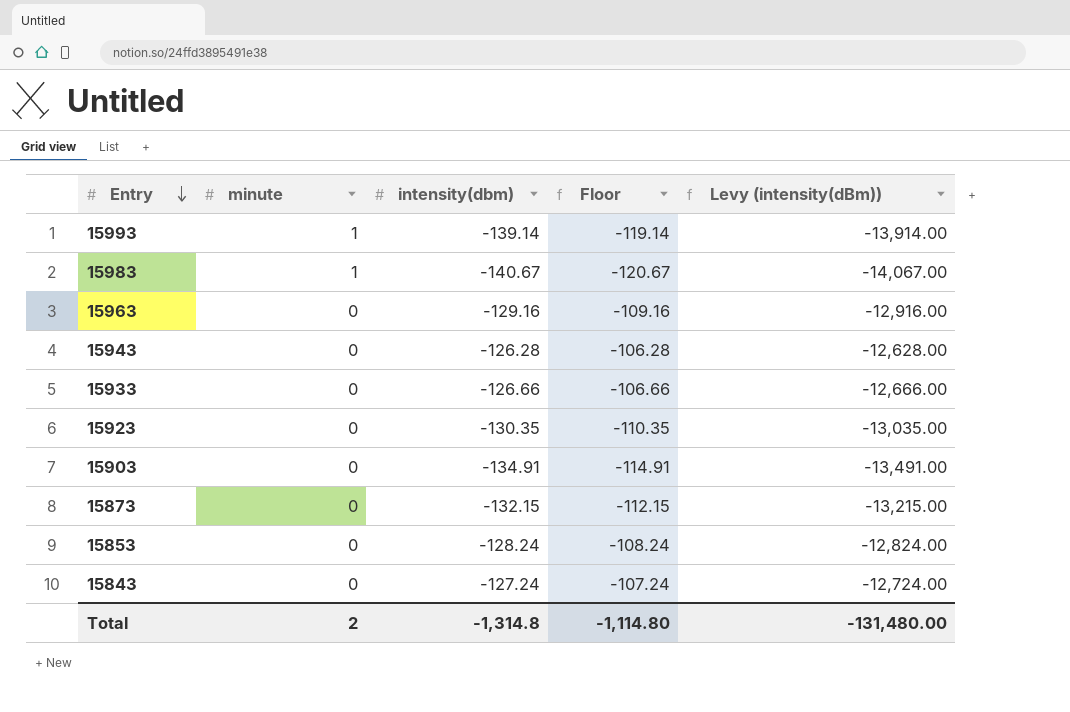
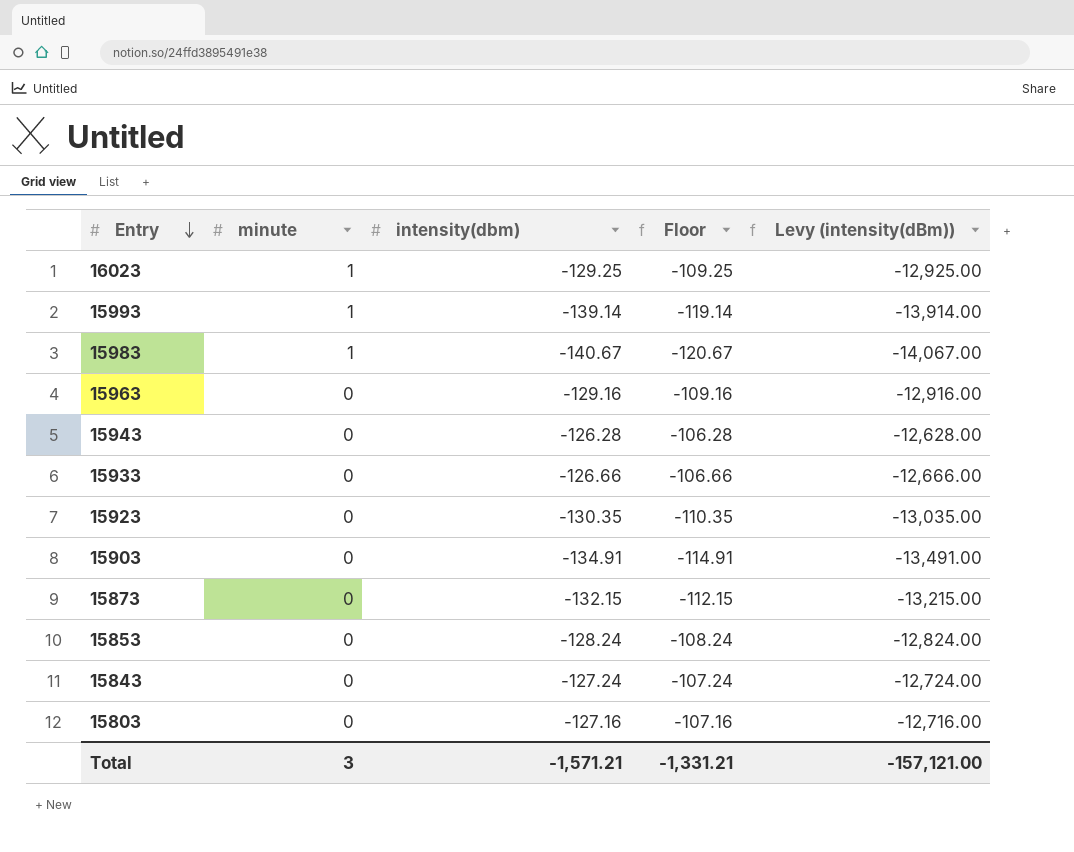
row 16023: none -> 1 | -129.25 | -109.25 | -12,925.00
row 15803: none -> 0 | -127.16 | -107.16 | -12,716.00
Total | minute: 2 -> 3
Total | intensity(dbm): -1,314.8 -> -1,571.21
Total | Floor: -1,114.80 -> -1,331.21
Total | Levy (intensity(dBm)): -131,480.00 -> -157,121.00

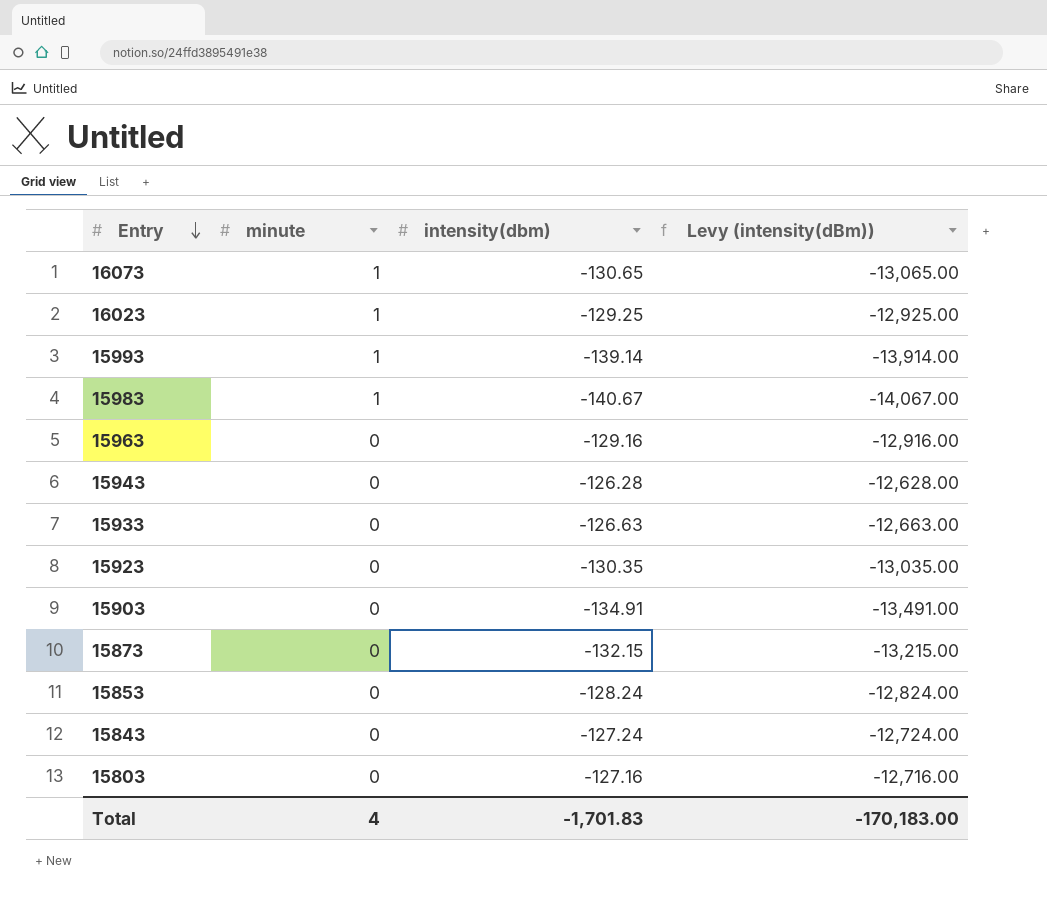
column Floor | formula: [intensity(dbm)] + 20 -> none
row 16073: none -> 1 | -130.65 | -13,065.00
15933 | intensity(dbm): -126.66 -> -126.63
15933 | Levy (intensity(dBm)): -12,666.00 -> -12,663.00
Total | minute: 3 -> 4
Total | intensity(dbm): -1,571.21 -> -1,701.83
Total | Levy (intensity(dBm)): -157,121.00 -> -170,183.00

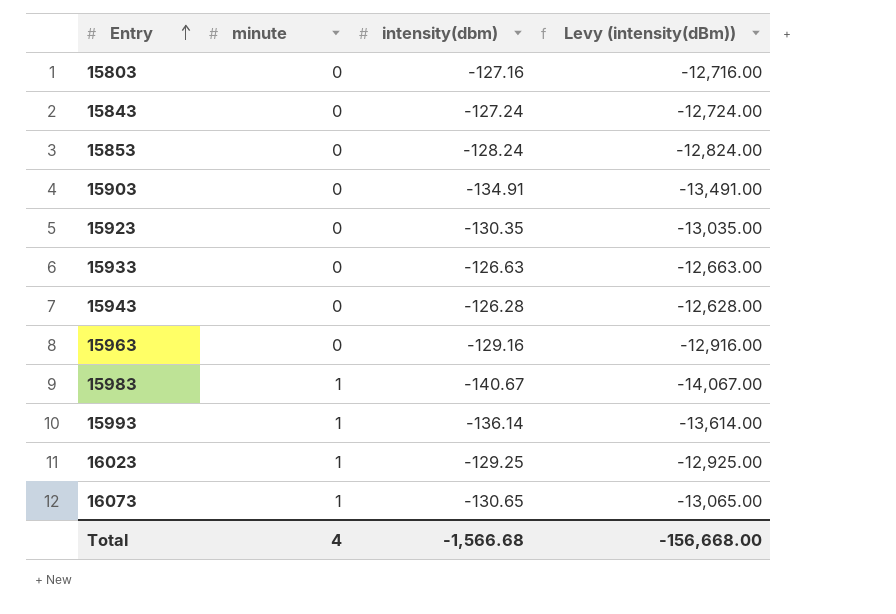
row order: Entry descending -> Entry ascending
row 15873: 0 | -132.15 | -13,215.00 -> none
15993 | intensity(dbm): -139.14 -> -136.14
15993 | Levy (intensity(dBm)): -13,914.00 -> -13,614.00
Total | intensity(dbm): -1,701.83 -> -1,566.68
Total | Levy (intensity(dBm)): -170,183.00 -> -156,668.00

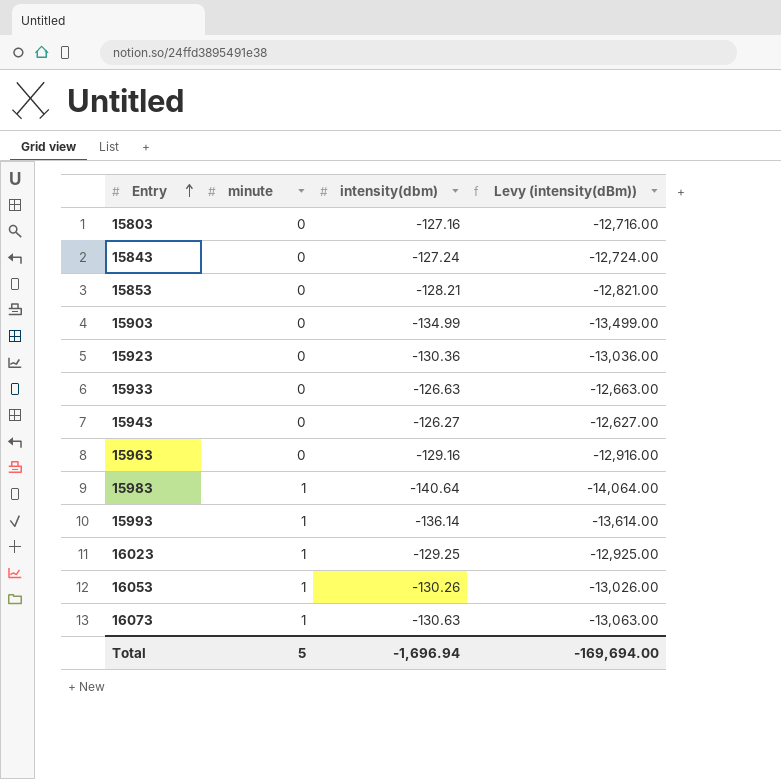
15853 | intensity(dbm): -128.24 -> -128.21
15853 | Levy (intensity(dBm)): -12,824.00 -> -12,821.00
15903 | intensity(dbm): -134.91 -> -134.99
15903 | Levy (intensity(dBm)): -13,491.00 -> -13,499.00
15923 | intensity(dbm): -130.35 -> -130.36
15923 | Levy (intensity(dBm)): -13,035.00 -> -13,036.00
15943 | intensity(dbm): -126.28 -> -126.27
15943 | Levy (intensity(dBm)): -12,628.00 -> -12,627.00
15983 | intensity(dbm): -140.67 -> -140.64
15983 | Levy (intensity(dBm)): -14,067.00 -> -14,064.00
row 16053: none -> 1 | -130.26 | -13,026.00
16073 | intensity(dbm): -130.65 -> -130.63
16073 | Levy (intensity(dBm)): -13,065.00 -> -13,063.00
Total | minute: 4 -> 5
Total | intensity(dbm): -1,566.68 -> -1,696.94
Total | Levy (intensity(dBm)): -156,668.00 -> -169,694.00

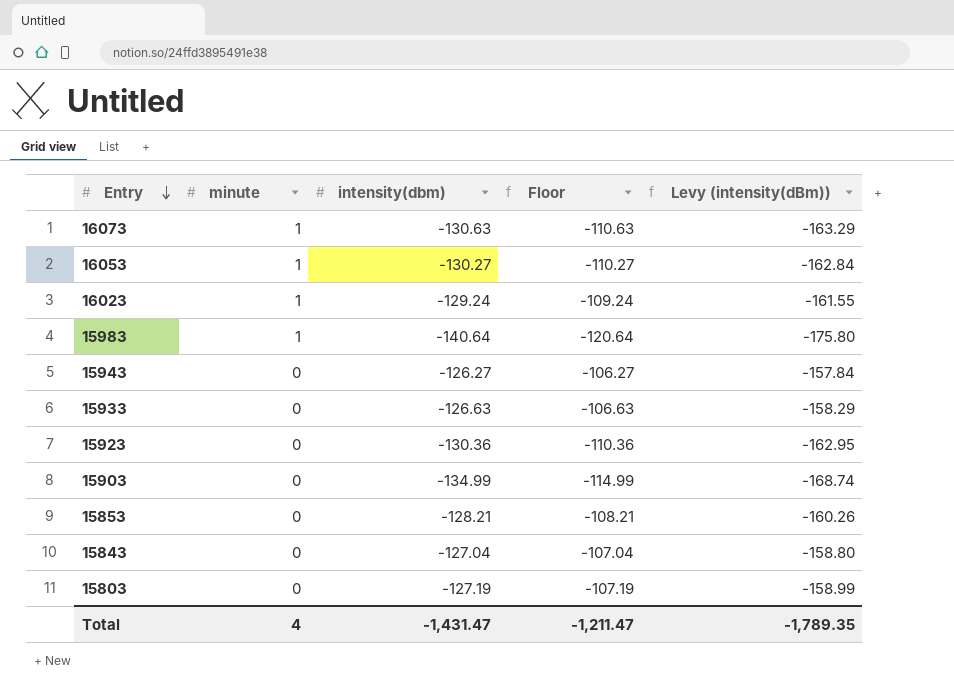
row order: Entry ascending -> Entry descending
column Floor | formula: none -> [intensity(dbm)] + 20
column Levy (intensity(dBm)) | formula: [intensity(dbm)] * 100 -> [intensity(dbm)] * 1.25
row 15963: 0 | -129.16 | -12,916.00 -> none
row 15993: 1 | -136.14 | -13,614.00 -> none
16053 | intensity(dbm): -130.26 -> -130.27
16023 | intensity(dbm): -129.25 -> -129.24
15843 | intensity(dbm): -127.24 -> -127.04
15803 | intensity(dbm): -127.16 -> -127.19
Total | minute: 5 -> 4
Total | intensity(dbm): -1,696.94 -> -1,431.47
Total | Levy (intensity(dBm)): -169,694.00 -> -1,789.35

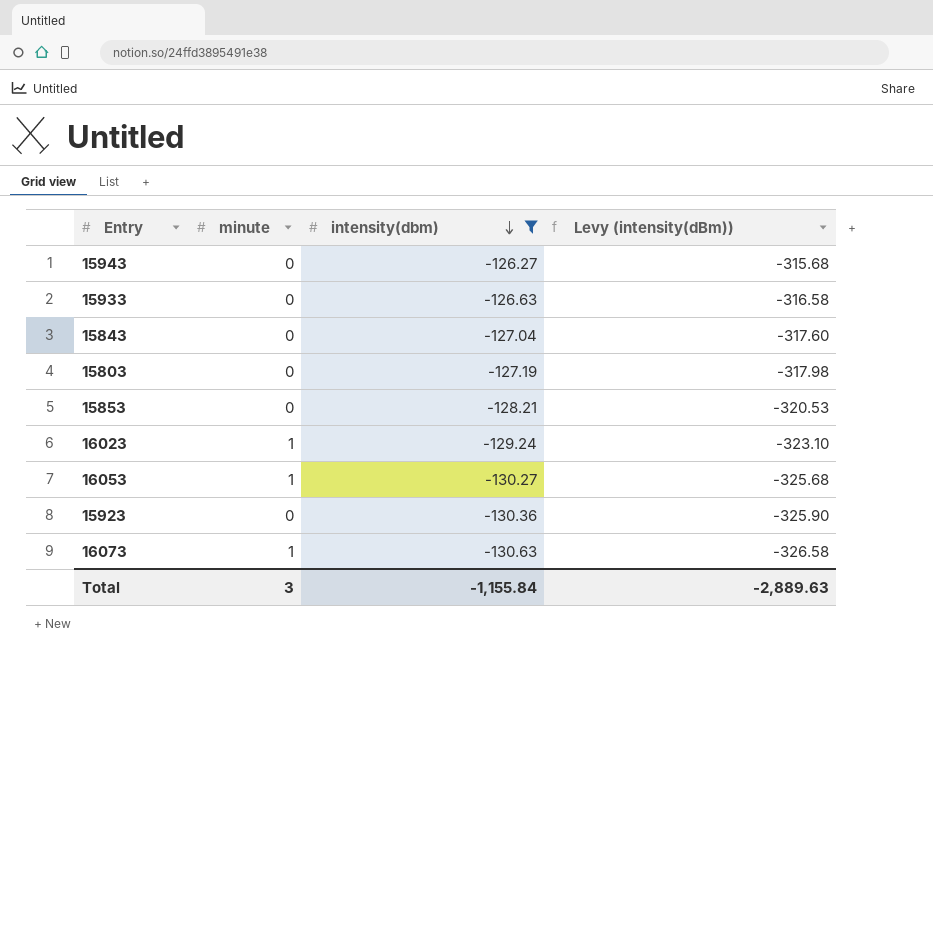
filter: none -> intensity(dbm) >= -130.63
row order: Entry descending -> intensity(dbm) descending
column Floor | formula: [intensity(dbm)] + 20 -> none
column Levy (intensity(dBm)) | formula: [intensity(dbm)] * 1.25 -> [intensity(dbm)] * 2.5
Total | minute: 4 -> 3
Total | intensity(dbm): -1,431.47 -> -1,155.84
Total | Levy (intensity(dBm)): -1,789.35 -> -2,889.63

